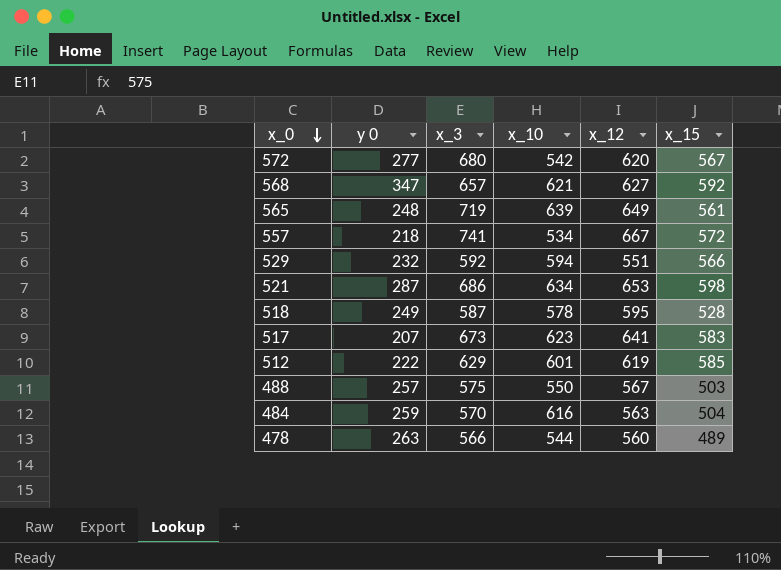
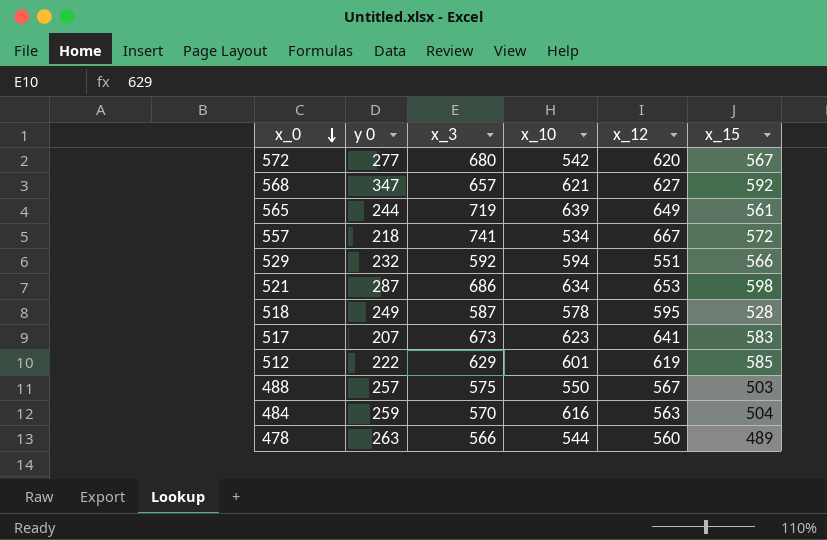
565 | y 0: 248 -> 244

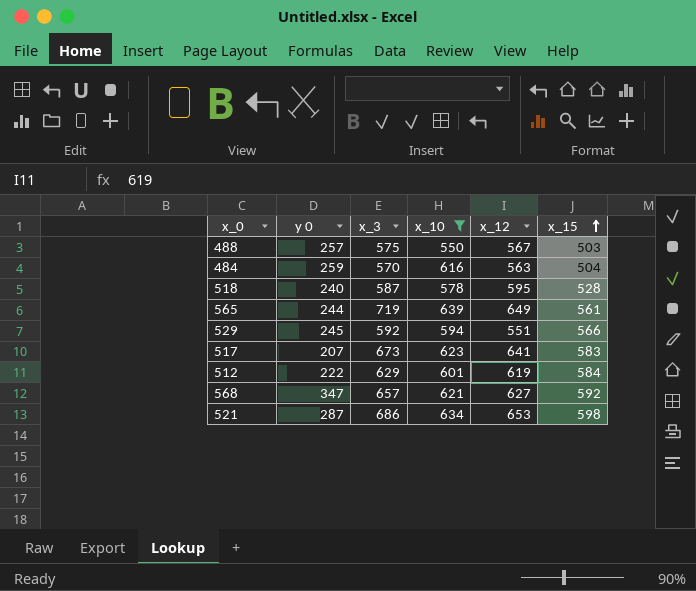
filter: none -> x_10 >= 550
row order: x_0 descending -> x_15 ascending
518 | y 0: 249 -> 240
529 | y 0: 232 -> 245
512 | x_15: 585 -> 584

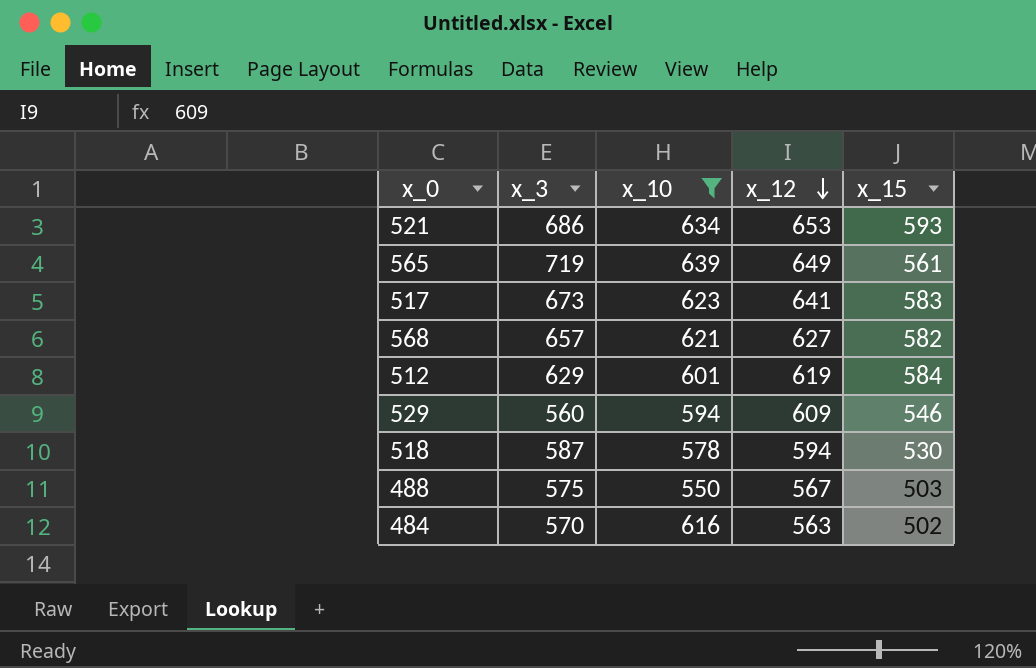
row order: x_15 ascending -> x_12 descending
column y 0 | position: 2 -> none
521 | x_15: 598 -> 593
568 | x_15: 592 -> 582
529 | x_3: 592 -> 560
529 | x_12: 551 -> 609
529 | x_15: 566 -> 546
518 | x_12: 595 -> 594
518 | x_15: 528 -> 530
484 | x_15: 504 -> 502

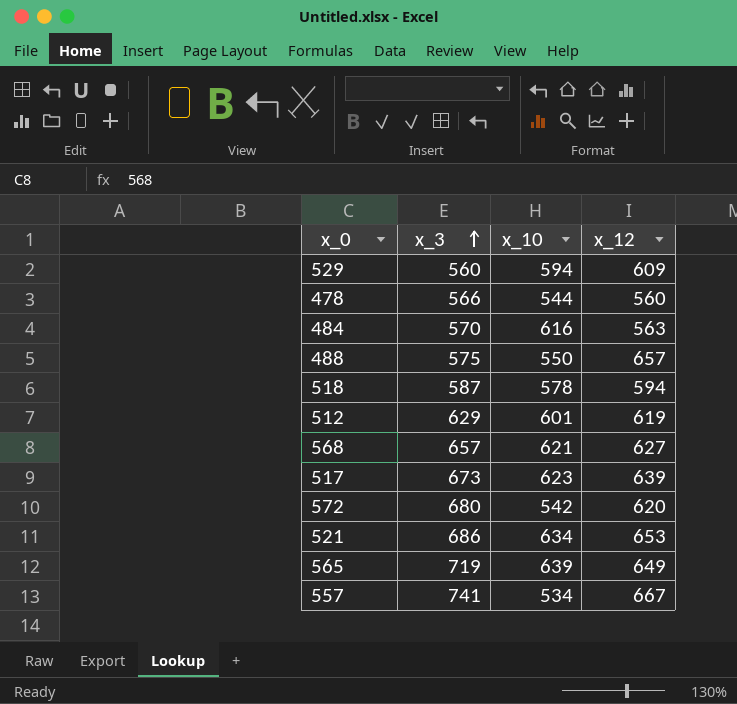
filter: x_10 >= 550 -> none
row order: x_12 descending -> x_3 ascending
column x_15 | position: 5 -> none
488 | x_12: 567 -> 657
517 | x_12: 641 -> 639

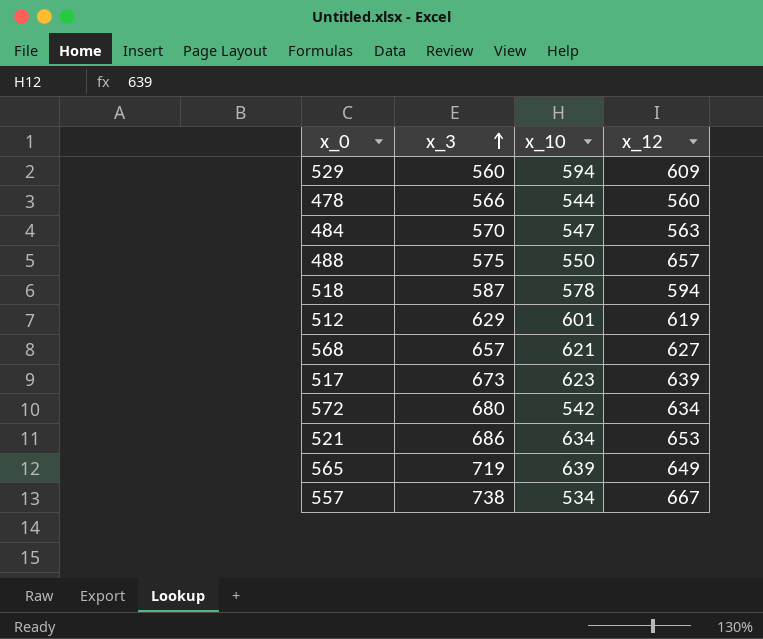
484 | x_10: 616 -> 547
572 | x_12: 620 -> 634
557 | x_3: 741 -> 738

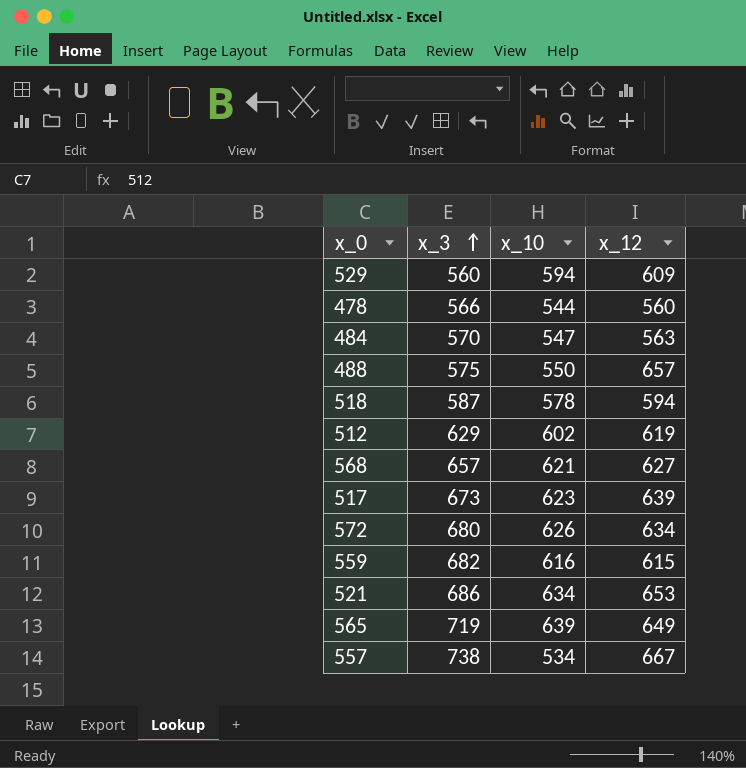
512 | x_10: 601 -> 602
572 | x_10: 542 -> 626
row 559: none -> 682 | 616 | 615

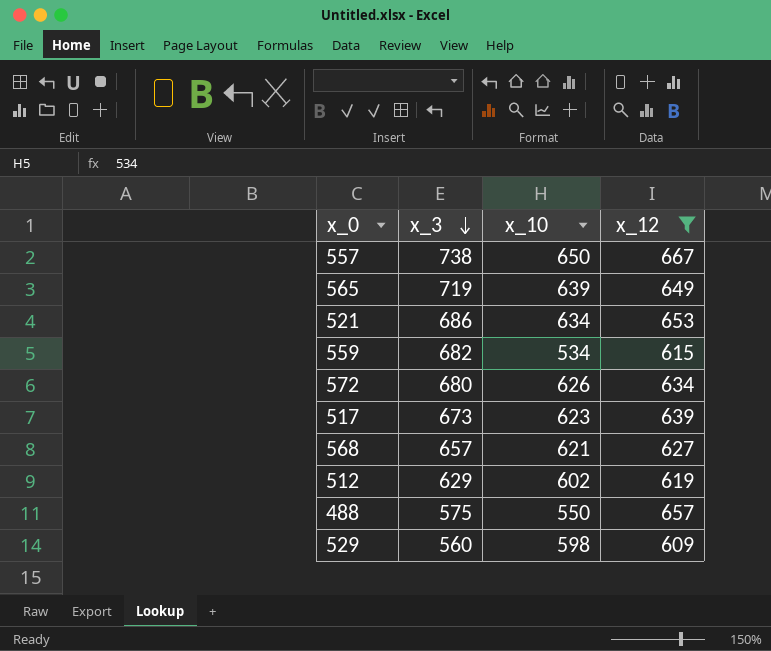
filter: none -> x_12 >= 609
row order: x_3 ascending -> x_3 descending
557 | x_10: 534 -> 650
559 | x_10: 616 -> 534
529 | x_10: 594 -> 598

